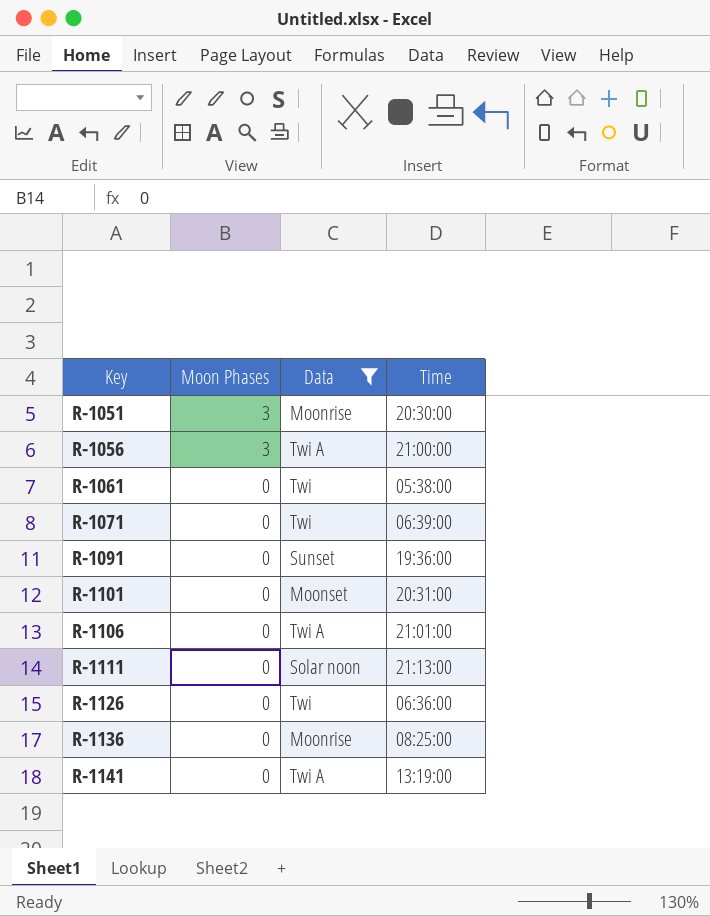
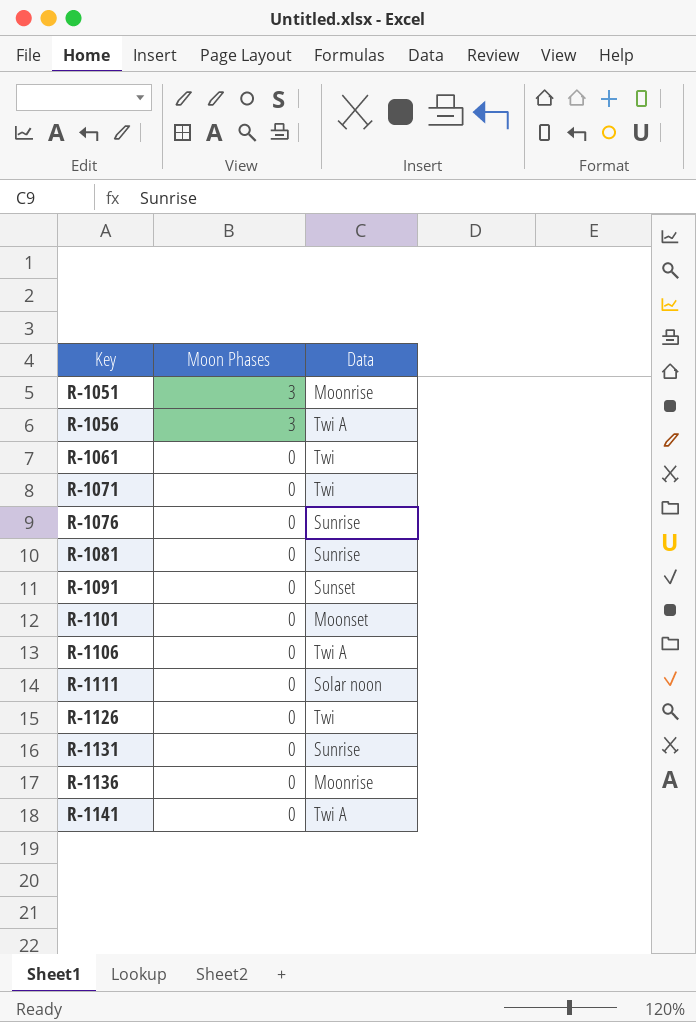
filter: Data != Sunrise -> none
column Time | position: 4 -> none

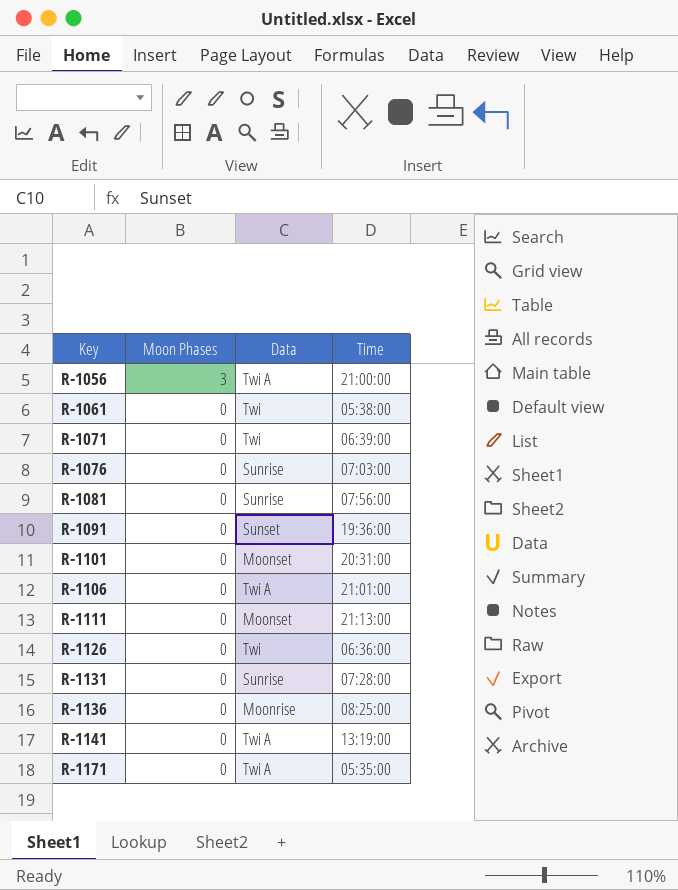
column Time | position: none -> 4
row R-1051: 3 | Moonrise -> none
R-1111 | Data: Solar noon -> Moonset
row R-1171: none -> 0 | Twi A | 05:35:00

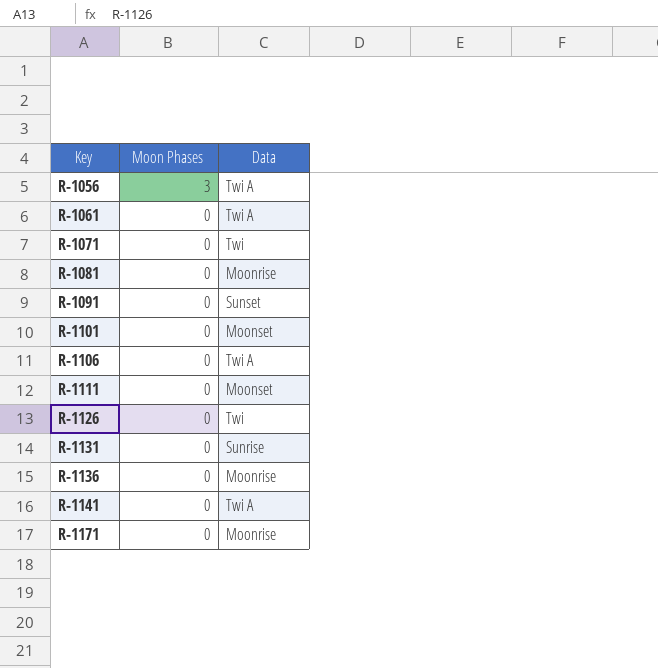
column Time | position: 4 -> none
row R-1076: 0 | Sunrise | 07:03:00 -> none
R-1061 | Data: Twi -> Twi A
R-1081 | Data: Sunrise -> Moonrise
R-1171 | Data: Twi A -> Moonrise

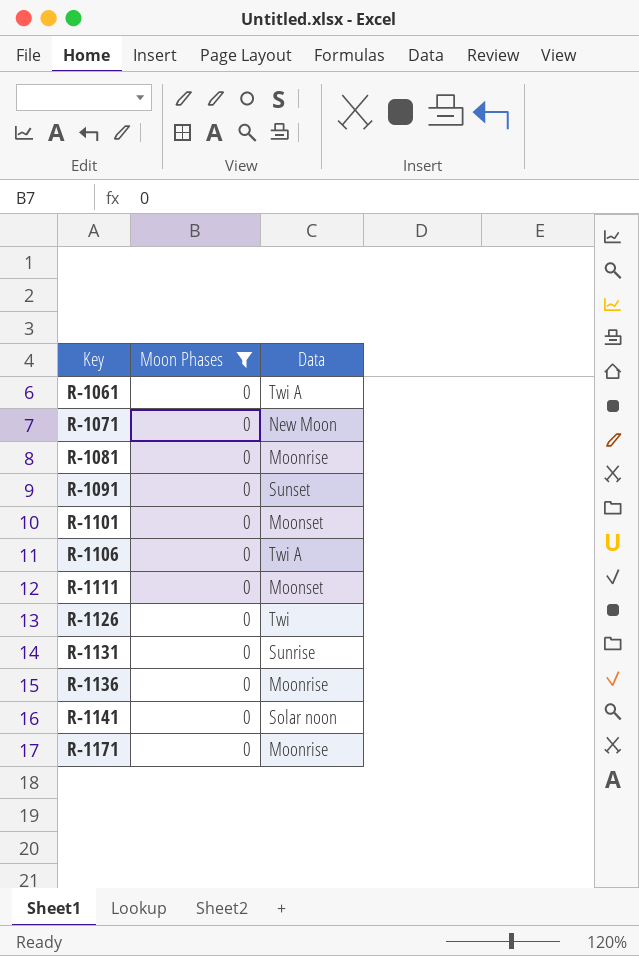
filter: none -> Moon Phases = 0
R-1071 | Data: Twi -> New Moon
R-1141 | Data: Twi A -> Solar noon

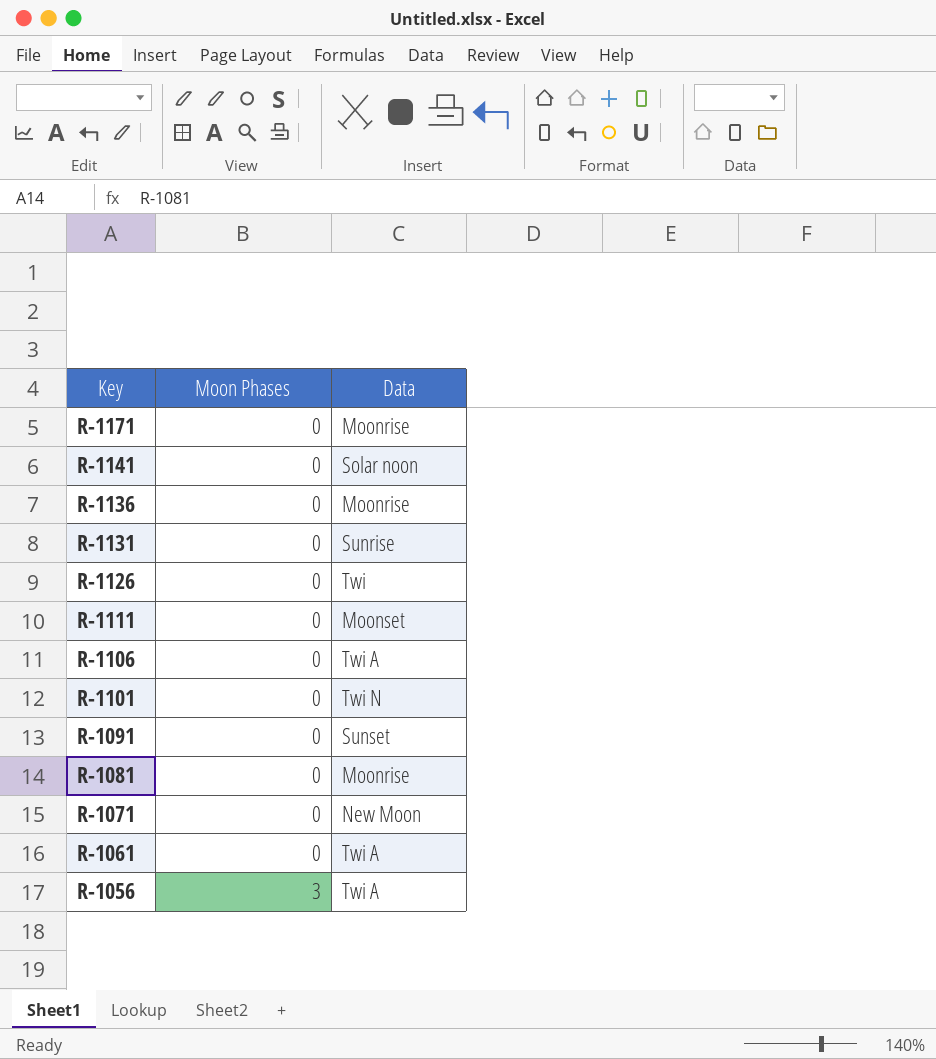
filter: Moon Phases = 0 -> none
row order: Key ascending -> Key descending
R-1101 | Data: Moonset -> Twi N

